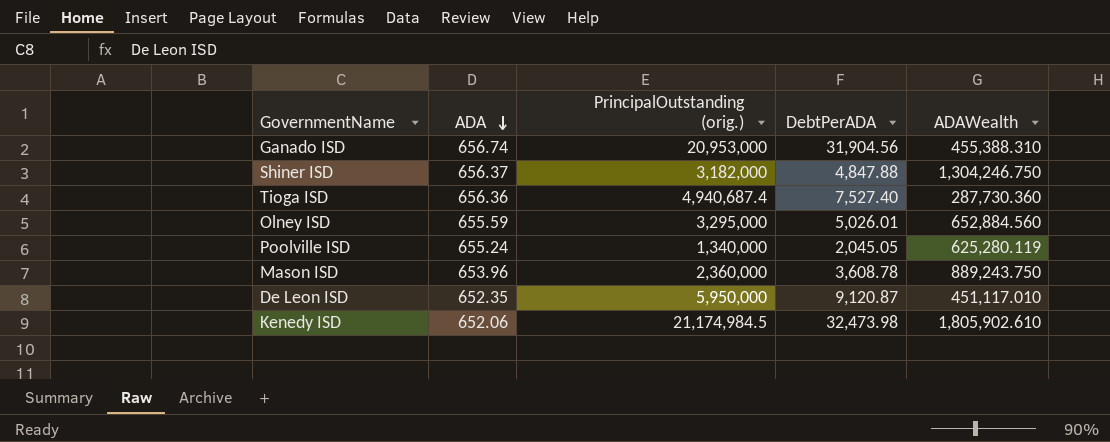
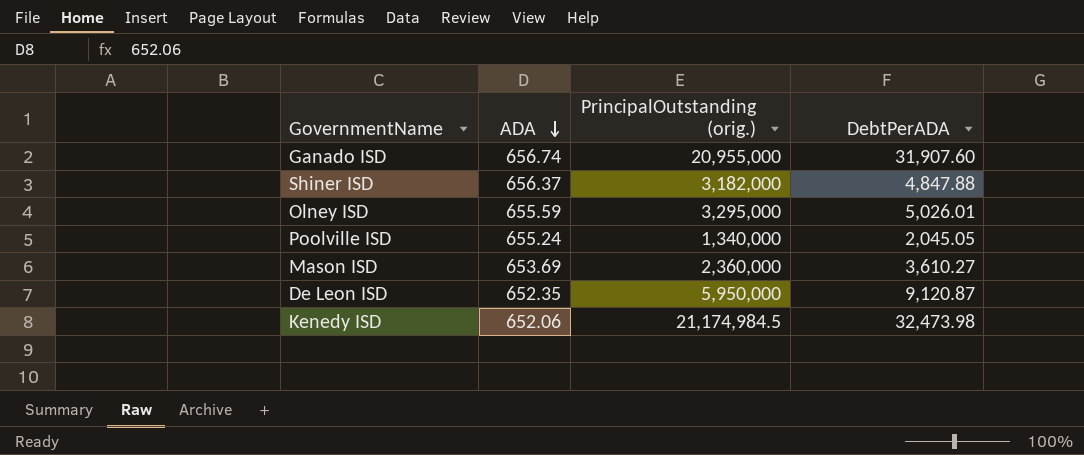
column ADAWealth | position: 5 -> none
row Tioga ISD: 656.36 | 4,940,687.4 | 7,527.40 | 287,730.360 -> none
Ganado ISD | PrincipalOutstanding (orig.): 20,953,000 -> 20,955,000
Ganado ISD | DebtPerADA: 31,904.56 -> 31,907.60
Mason ISD | ADA: 653.96 -> 653.69
Mason ISD | DebtPerADA: 3,608.78 -> 3,610.27

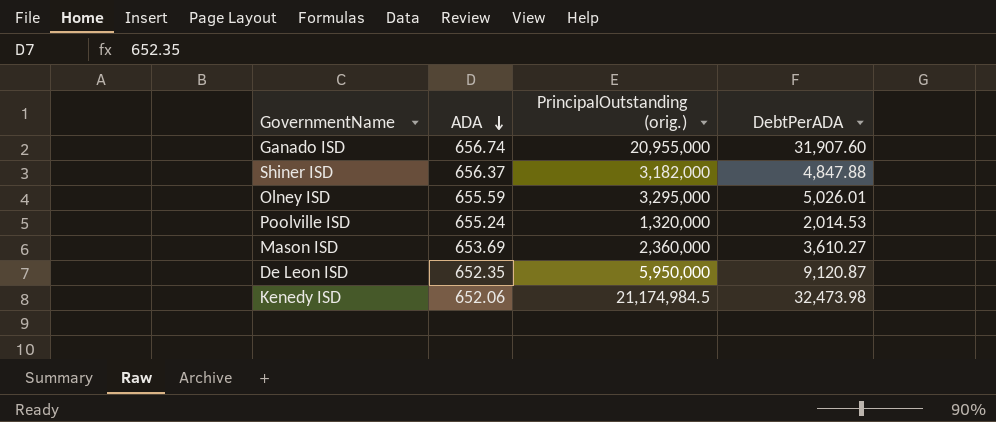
Poolville ISD | PrincipalOutstanding (orig.): 1,340,000 -> 1,320,000
Poolville ISD | DebtPerADA: 2,045.05 -> 2,014.53

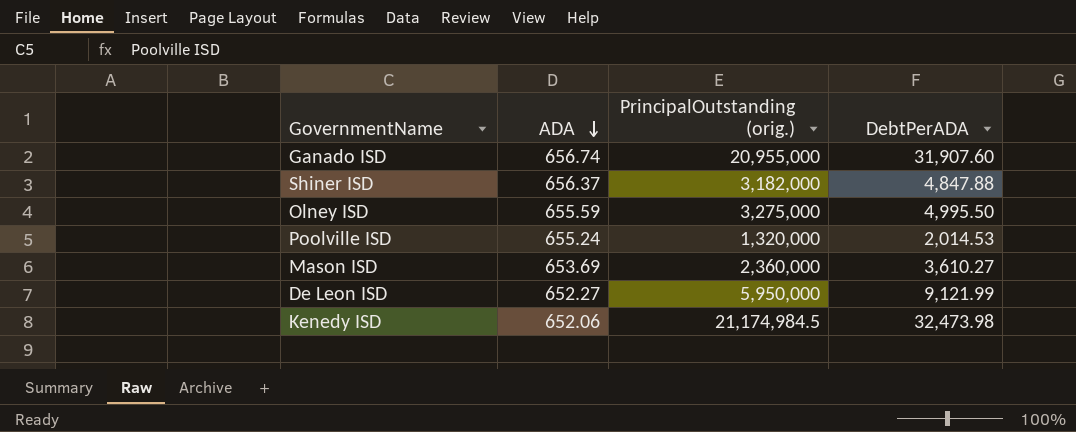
Olney ISD | PrincipalOutstanding (orig.): 3,295,000 -> 3,275,000
Olney ISD | DebtPerADA: 5,026.01 -> 4,995.50
De Leon ISD | ADA: 652.35 -> 652.27
De Leon ISD | DebtPerADA: 9,120.87 -> 9,121.99

